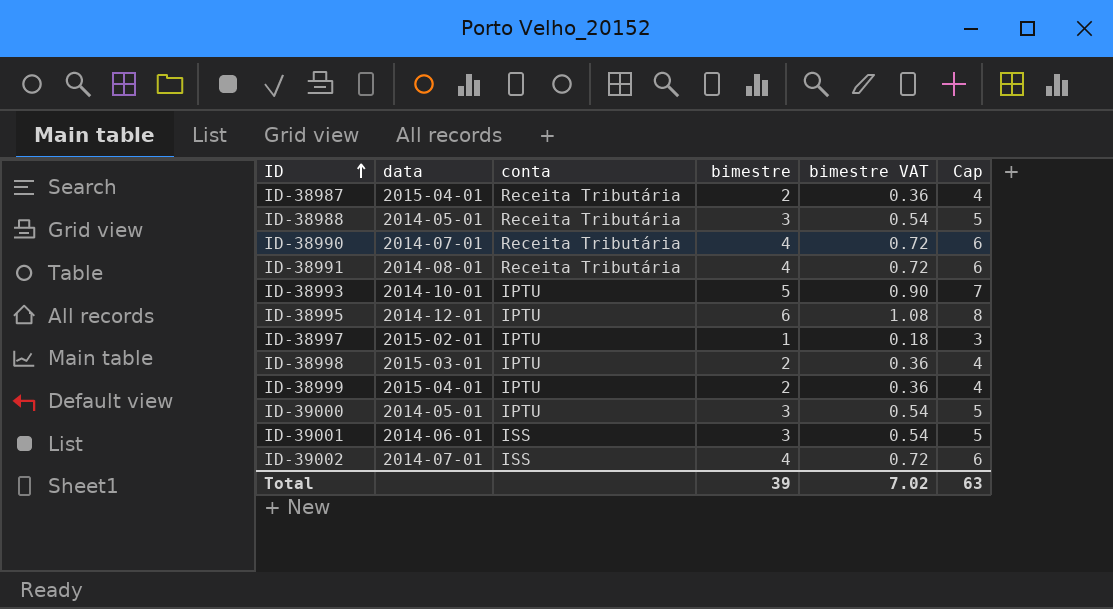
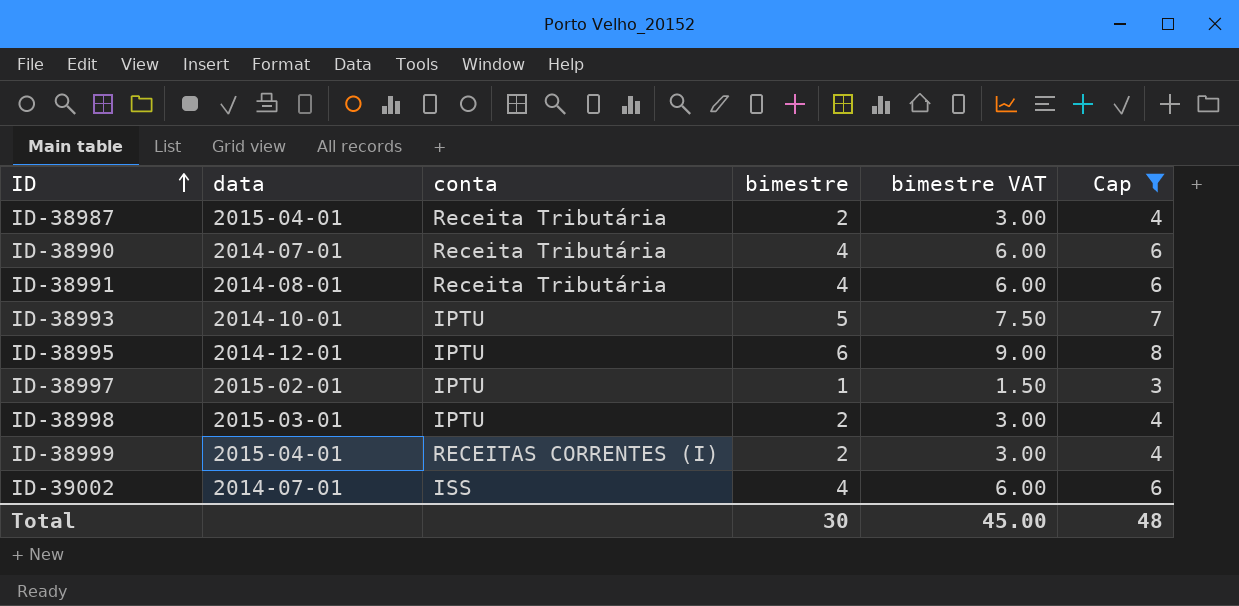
filter: none -> Cap != 5
column bimestre VAT | formula: [bimestre] * 0.18 -> [bimestre] * 1.5
ID-38999 | conta: IPTU -> RECEITAS CORRENTES (I)
Total | bimestre: 39 -> 30
Total | bimestre VAT: 7.02 -> 45.00
Total | Cap: 63 -> 48

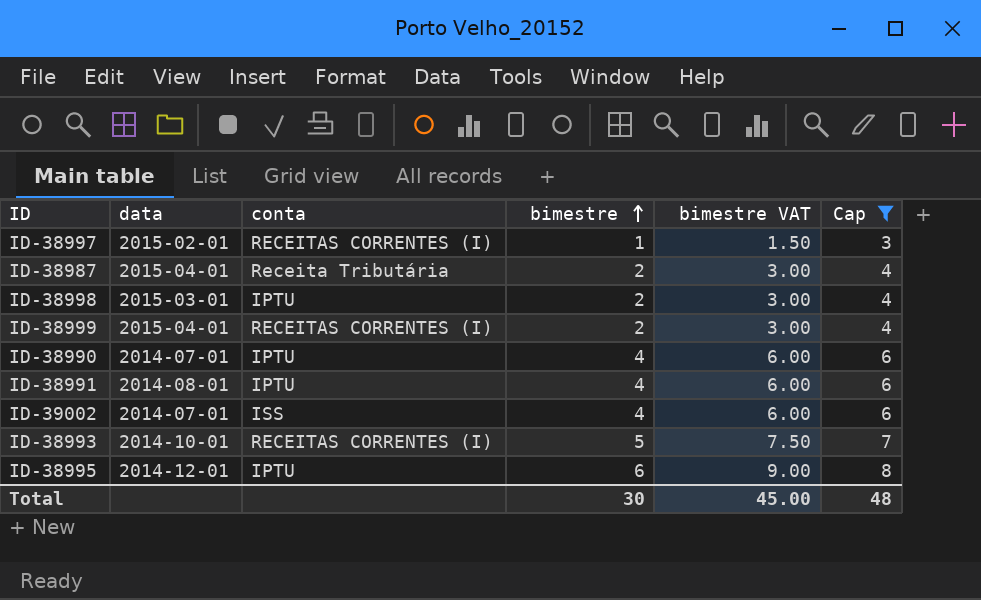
row order: ID ascending -> bimestre ascending
ID-38997 | conta: IPTU -> RECEITAS CORRENTES (I)
ID-38990 | conta: Receita Tributária -> IPTU
ID-38991 | conta: Receita Tributária -> IPTU
ID-38993 | conta: IPTU -> RECEITAS CORRENTES (I)

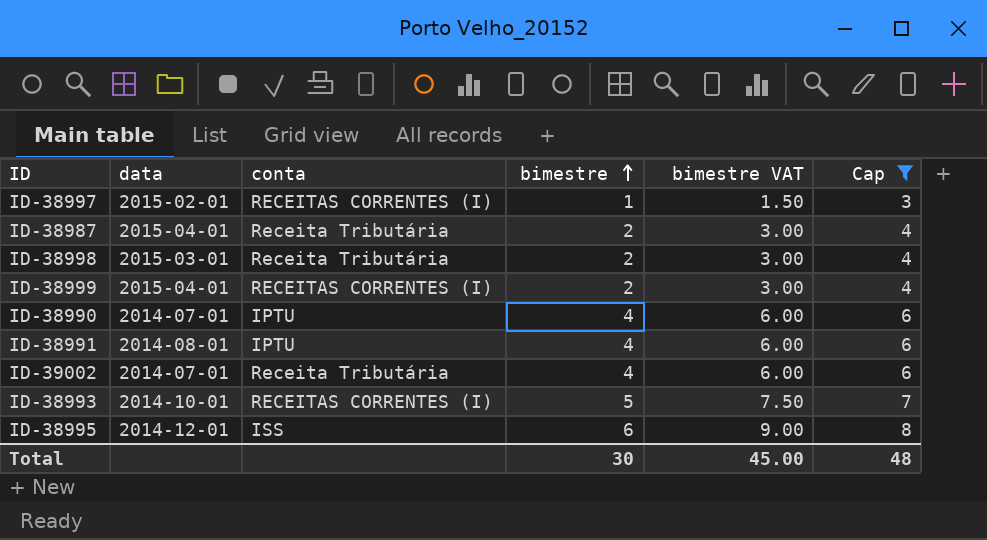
ID-38998 | conta: IPTU -> Receita Tributária
ID-39002 | conta: ISS -> Receita Tributária
ID-38995 | conta: IPTU -> ISS

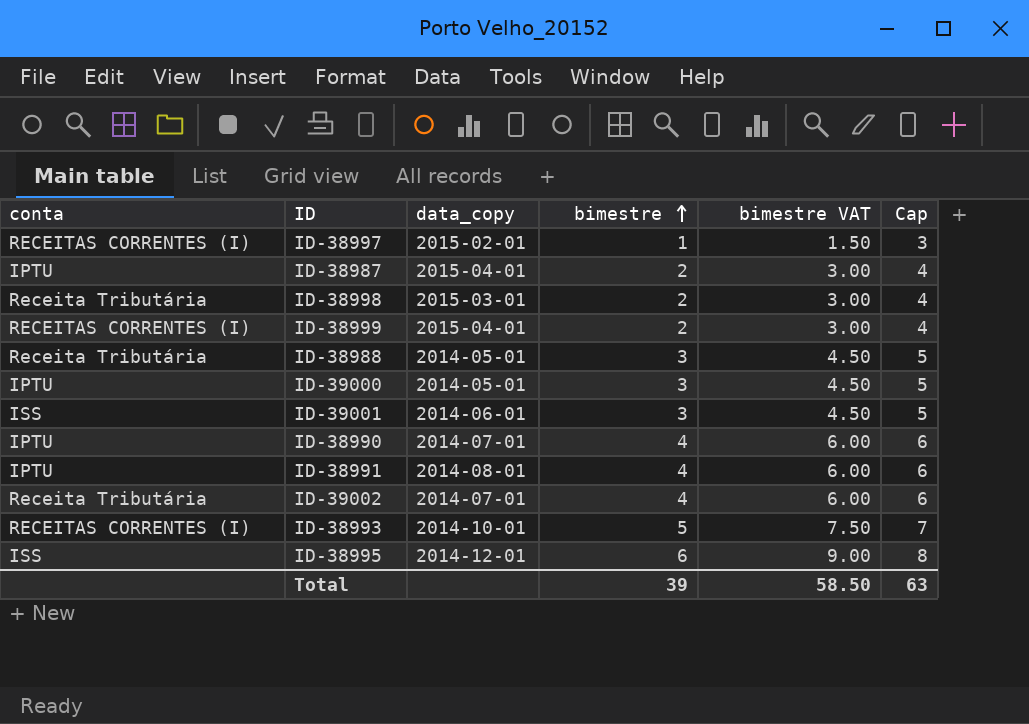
filter: Cap != 5 -> none
column conta | position: 3 -> 1
column name: data -> data_copy
ID-38987 | conta: Receita Tributária -> IPTU
Total | bimestre: 30 -> 39
Total | bimestre VAT: 45.00 -> 58.50
Total | Cap: 48 -> 63

